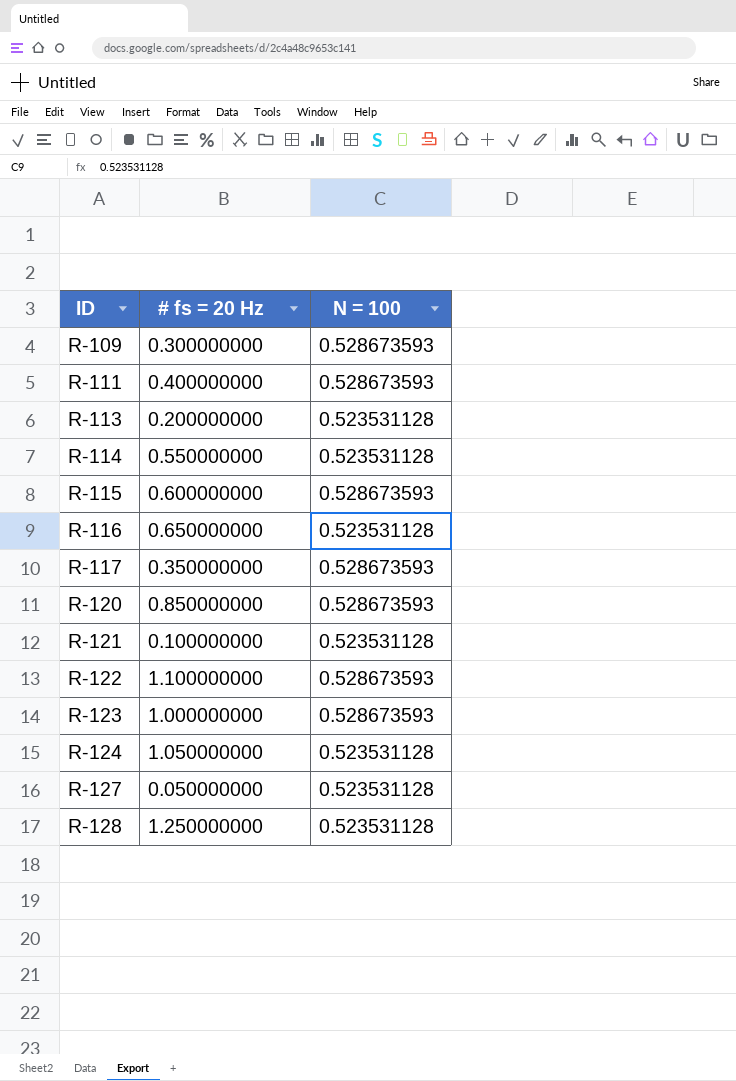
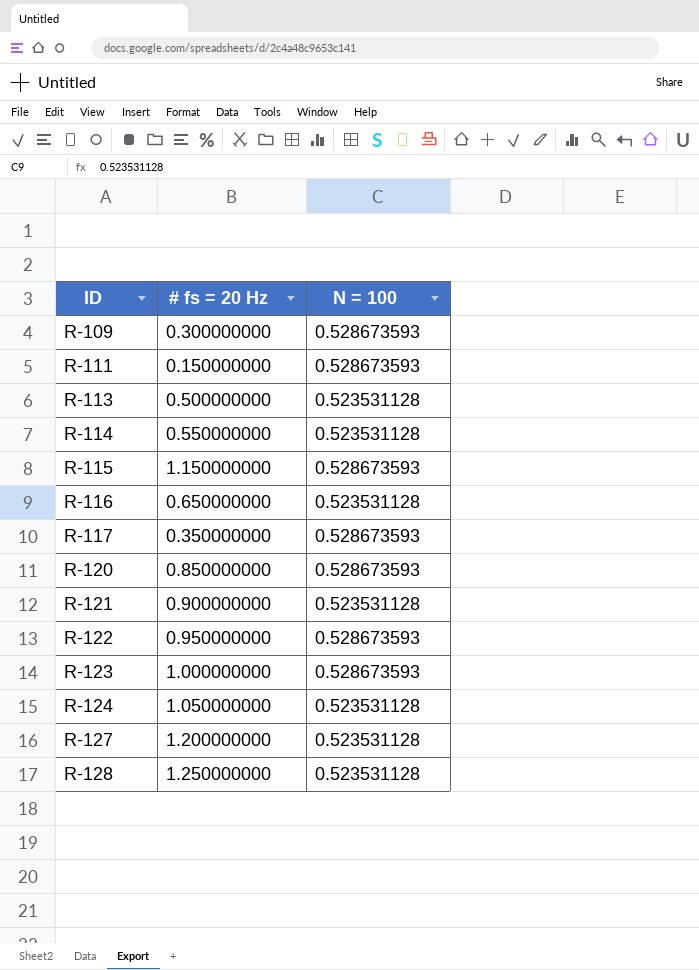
R-111 | # fs = 20 Hz: 0.400000000 -> 0.150000000
R-113 | # fs = 20 Hz: 0.200000000 -> 0.500000000
R-115 | # fs = 20 Hz: 0.600000000 -> 1.150000000
R-121 | # fs = 20 Hz: 0.100000000 -> 0.900000000
R-122 | # fs = 20 Hz: 1.100000000 -> 0.950000000
R-127 | # fs = 20 Hz: 0.050000000 -> 1.200000000

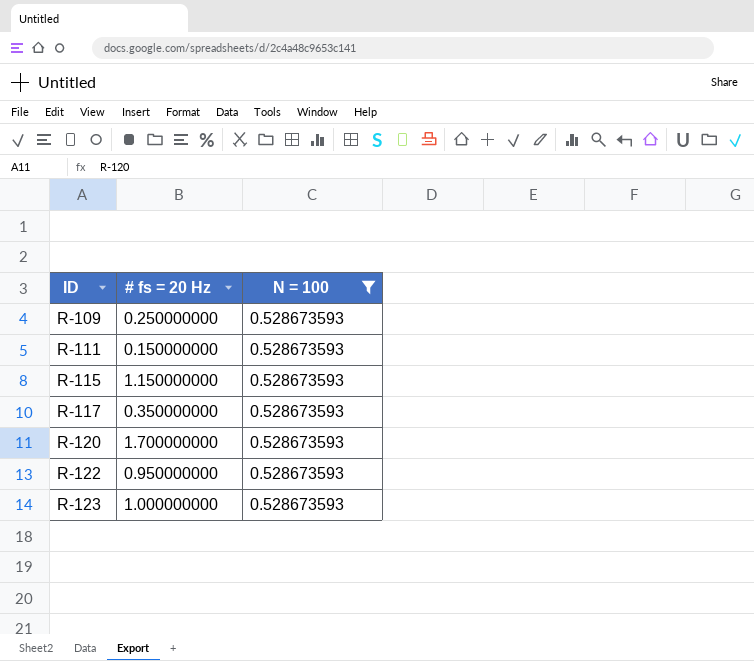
filter: none -> N = 100 = 0.528673593
R-109 | # fs = 20 Hz: 0.300000000 -> 0.250000000
R-120 | # fs = 20 Hz: 0.850000000 -> 1.700000000

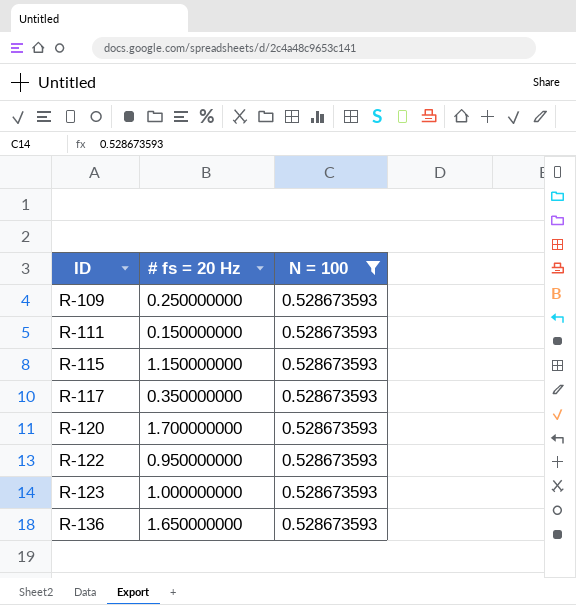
row R-136: none -> 1.650000000 | 0.528673593

